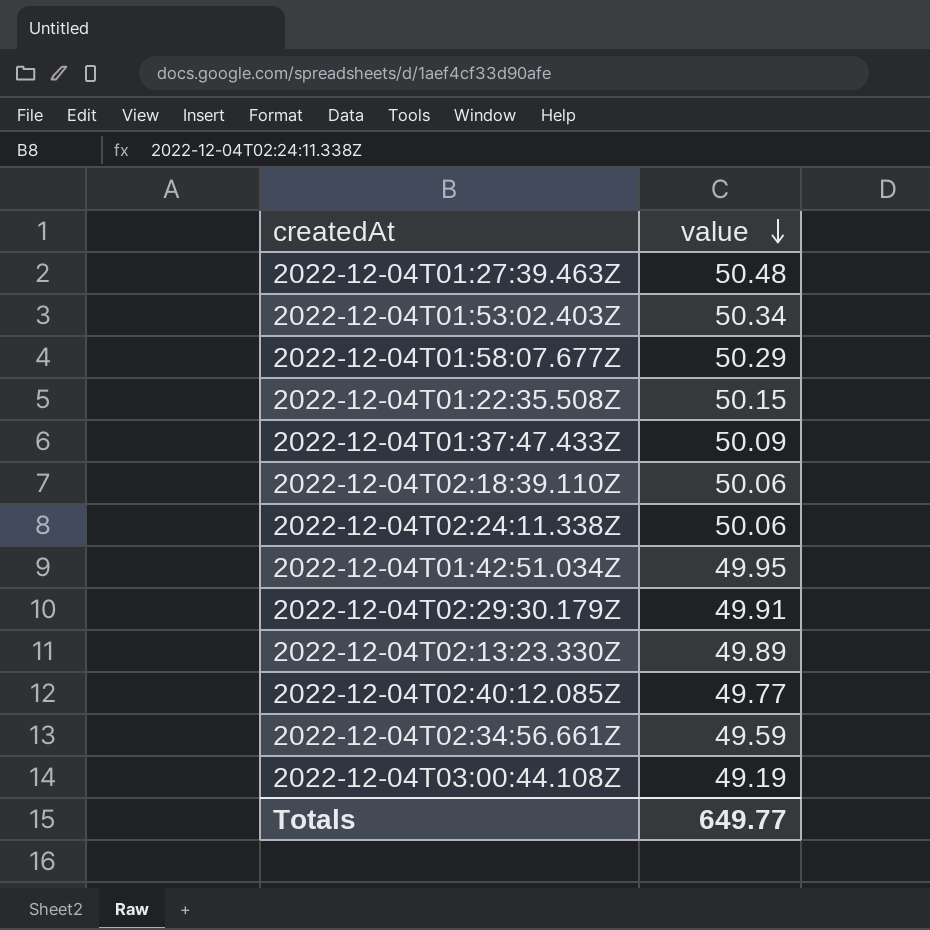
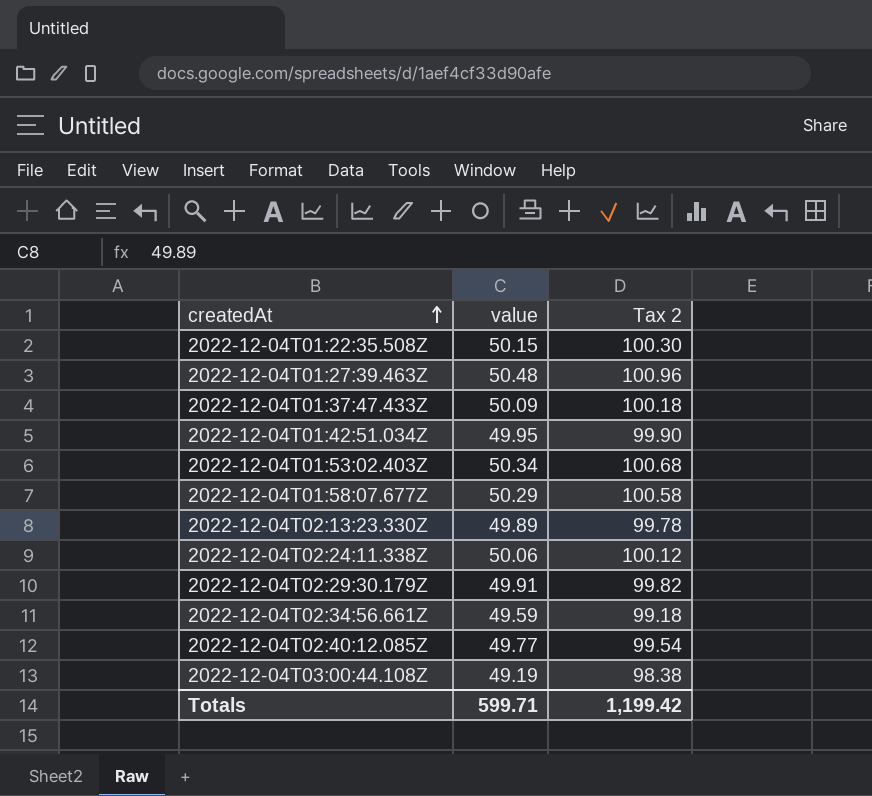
row order: value descending -> createdAt ascending
column Tax 2 | formula: none -> [value] * 2
row 2022-12-04T02:18:39.110Z: 50.06 -> none
Totals | value: 649.77 -> 599.71

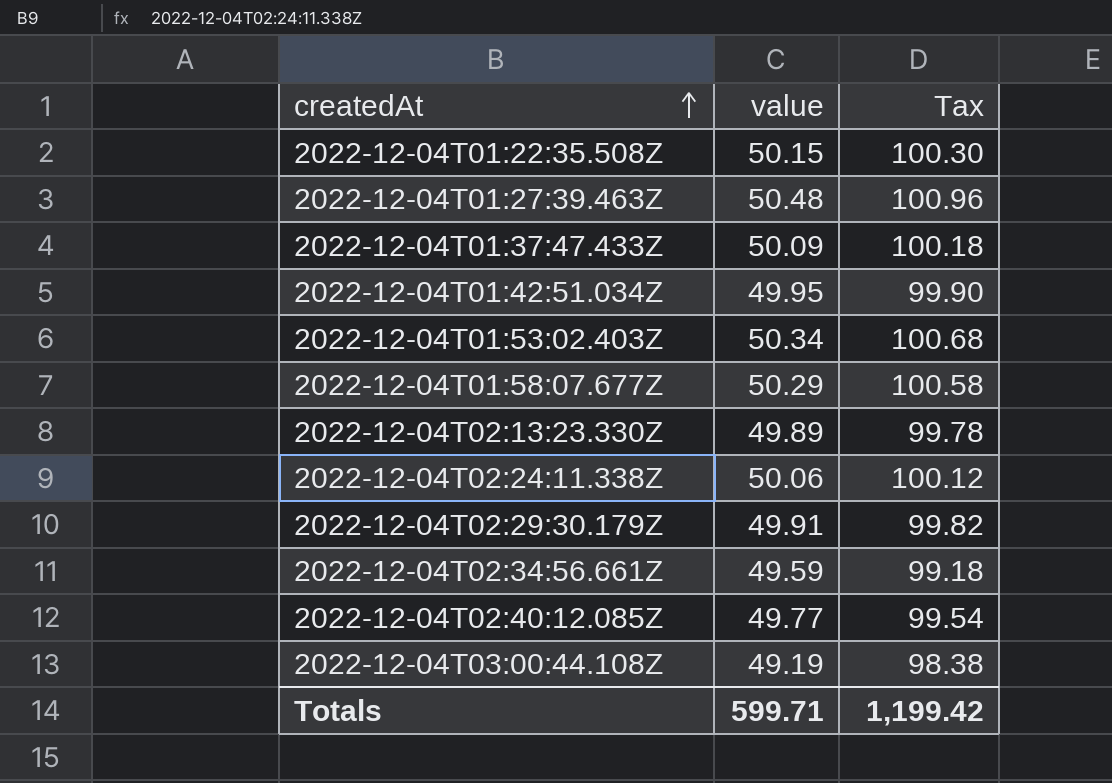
column name: Tax 2 -> Tax

